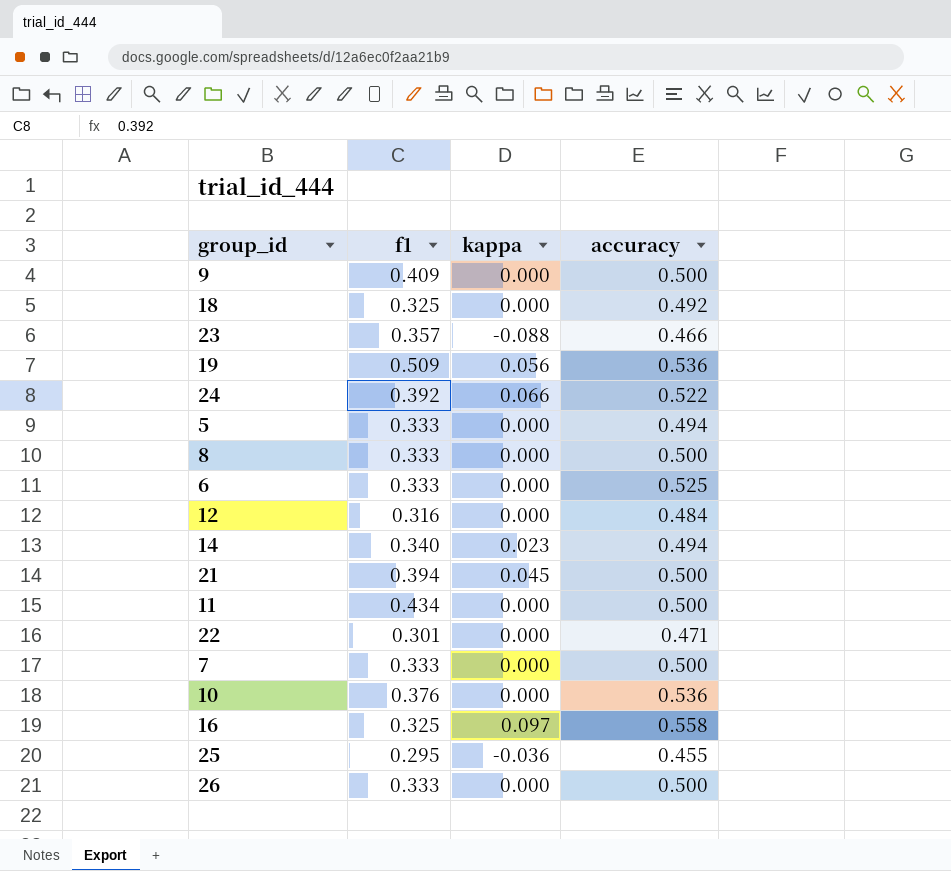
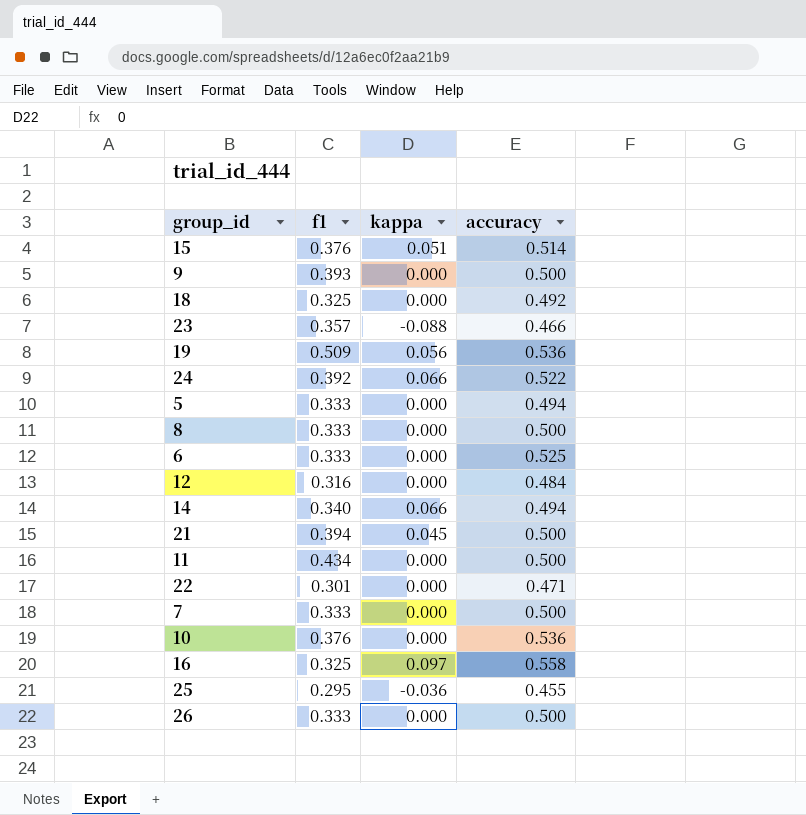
row 15: none -> 0.376 | 0.051 | 0.514
9 | f1: 0.409 -> 0.393
14 | kappa: 0.023 -> 0.066

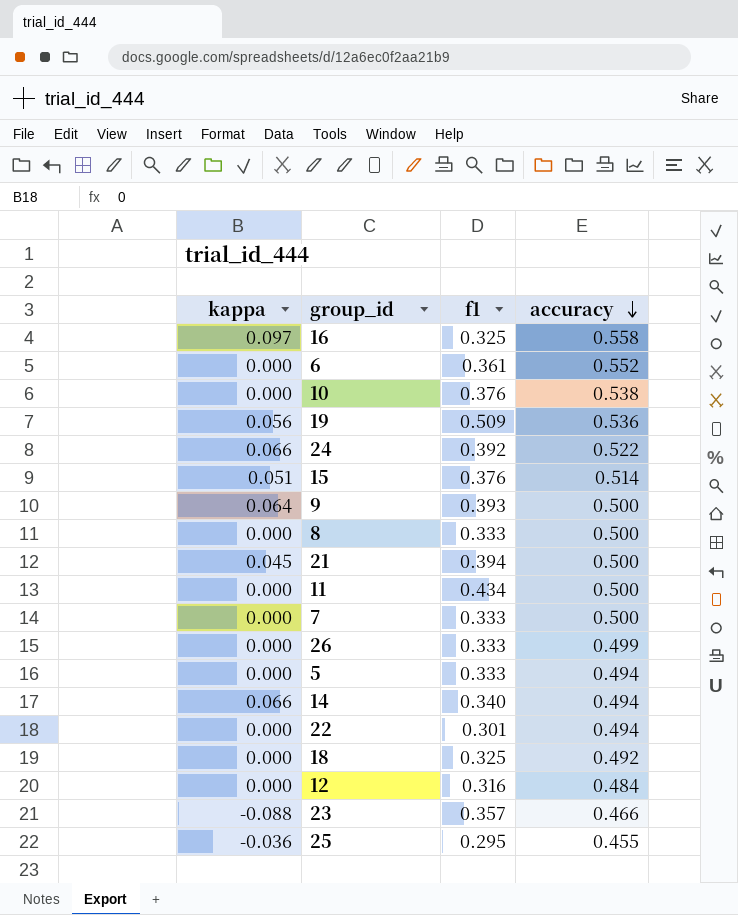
row order: none -> accuracy descending
column kappa | position: 3 -> 1
6 | f1: 0.333 -> 0.361
6 | accuracy: 0.525 -> 0.552
10 | accuracy: 0.536 -> 0.538
9 | kappa: 0.000 -> 0.064
26 | accuracy: 0.500 -> 0.499
22 | accuracy: 0.471 -> 0.494

